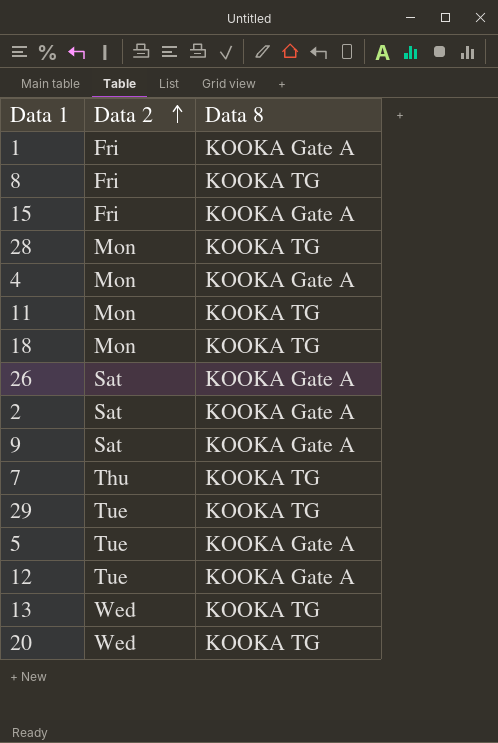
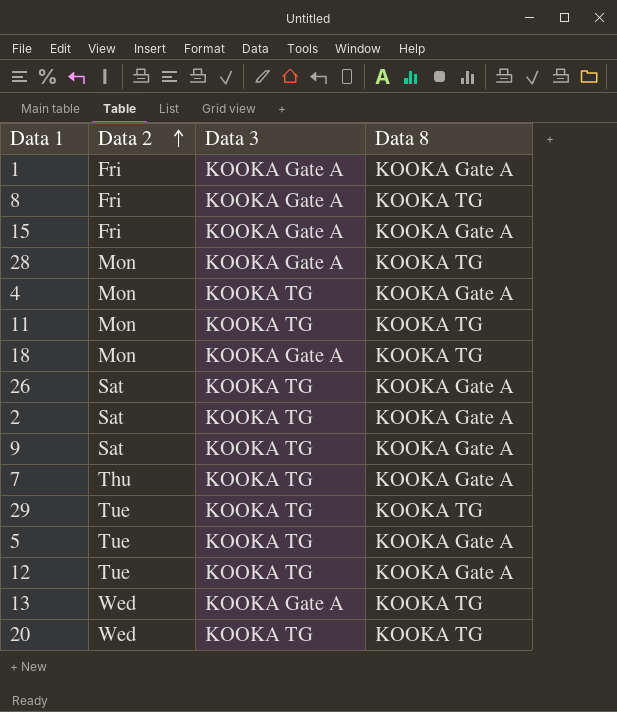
column Data 3 | position: none -> 3
7 | Data 8: KOOKA TG -> KOOKA Gate A

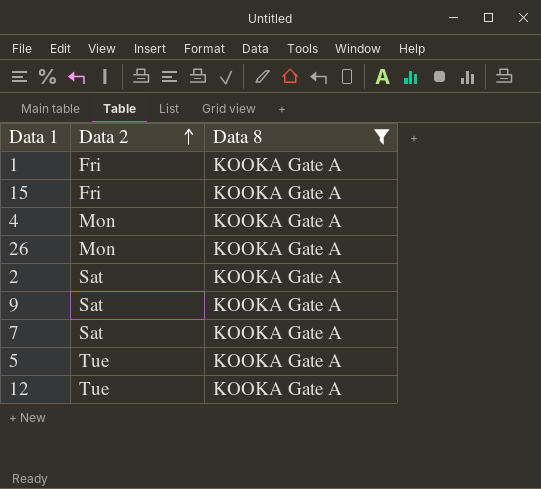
filter: none -> Data 8 = KOOKA Gate A
column Data 3 | position: 3 -> none
26 | Data 2: Sat -> Mon
7 | Data 2: Thu -> Sat

